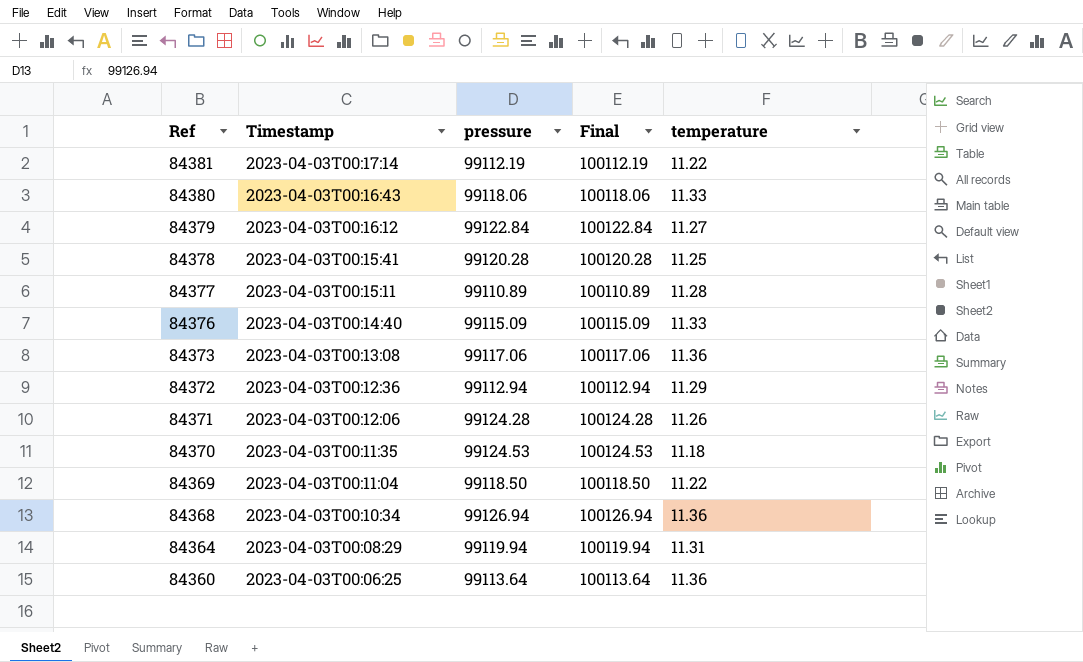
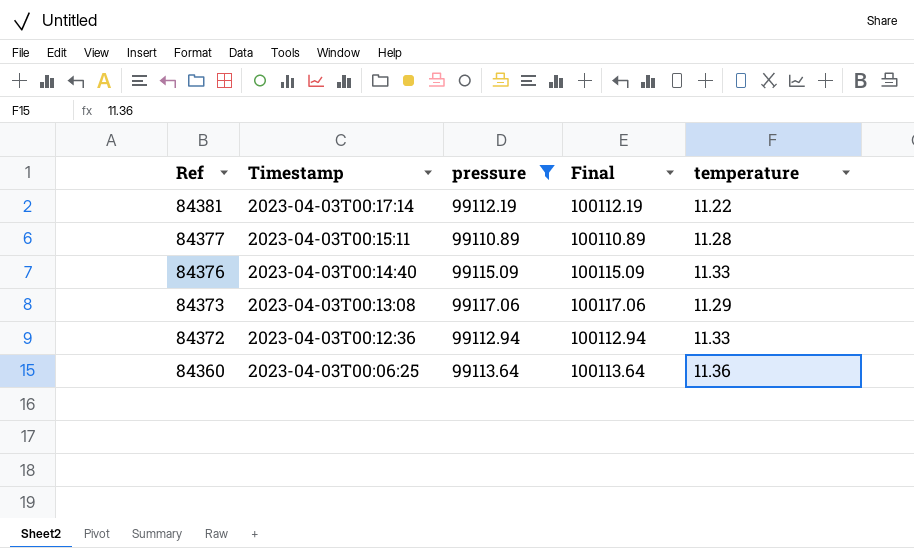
filter: none -> pressure <= 99117.06
84373 | temperature: 11.36 -> 11.29
84372 | temperature: 11.29 -> 11.33

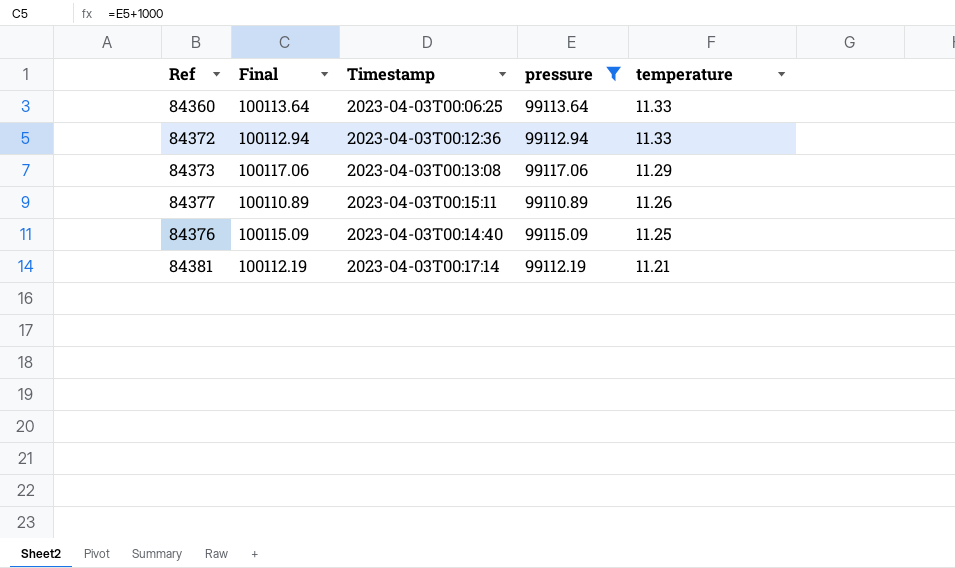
row order: Ref descending -> temperature descending
column Final | position: 4 -> 2
84360 | temperature: 11.36 -> 11.33
84377 | temperature: 11.28 -> 11.26
84376 | temperature: 11.33 -> 11.25
84381 | temperature: 11.22 -> 11.21

